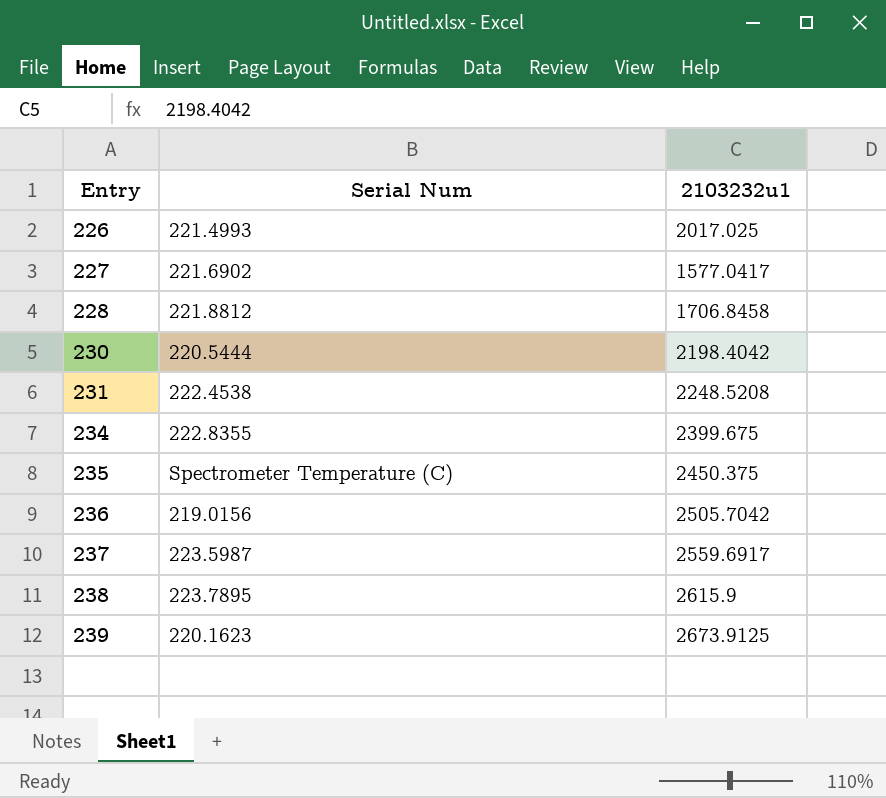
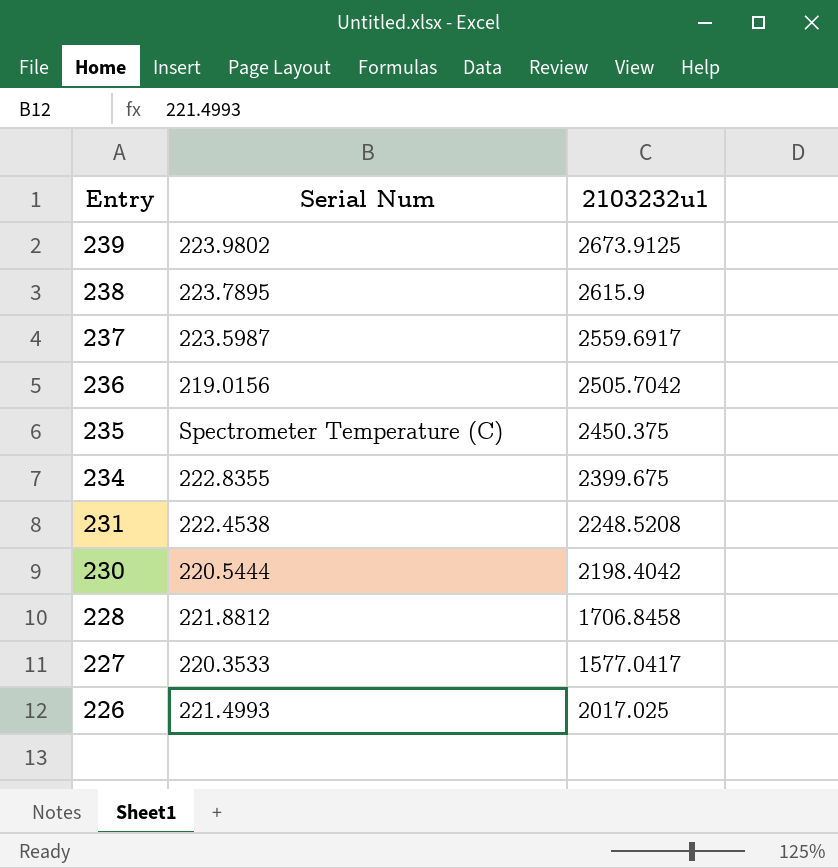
row order: Entry ascending -> Entry descending
239 | Serial Num: 220.1623 -> 223.9802
227 | Serial Num: 221.6902 -> 220.3533

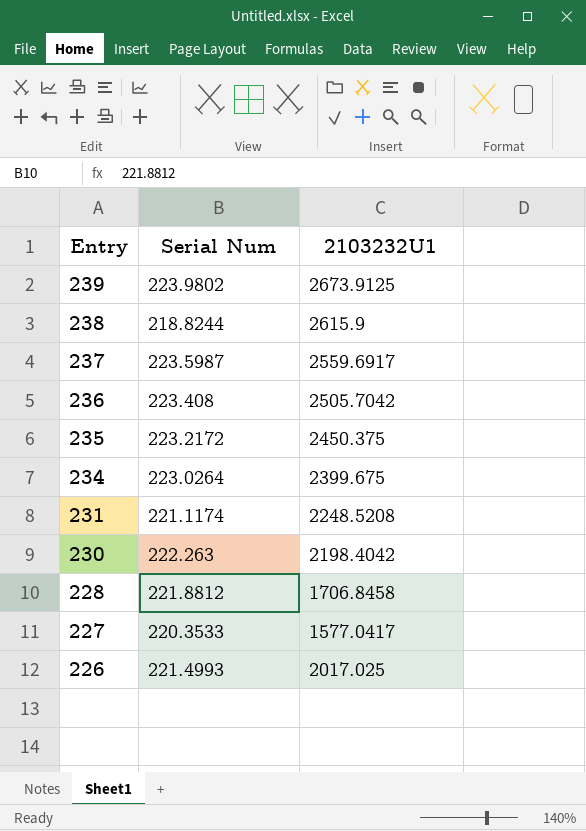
column name: 2103232u1 -> 2103232U1
238 | Serial Num: 223.7895 -> 218.8244
236 | Serial Num: 219.0156 -> 223.408
235 | Serial Num: Spectrometer Temperature (C) -> 223.2172
234 | Serial Num: 222.8355 -> 223.0264
231 | Serial Num: 222.4538 -> 221.1174
230 | Serial Num: 220.5444 -> 222.263

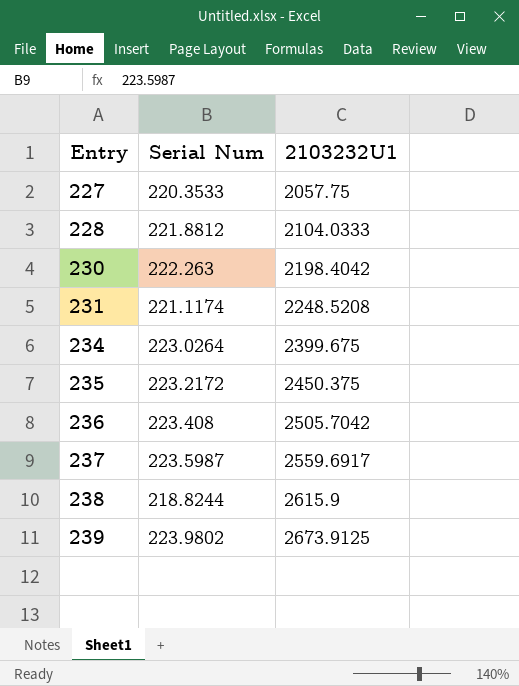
row order: Entry descending -> Entry ascending
row 226: 221.4993 | 2017.025 -> none
227 | 2103232U1: 1577.0417 -> 2057.75
228 | 2103232U1: 1706.8458 -> 2104.0333

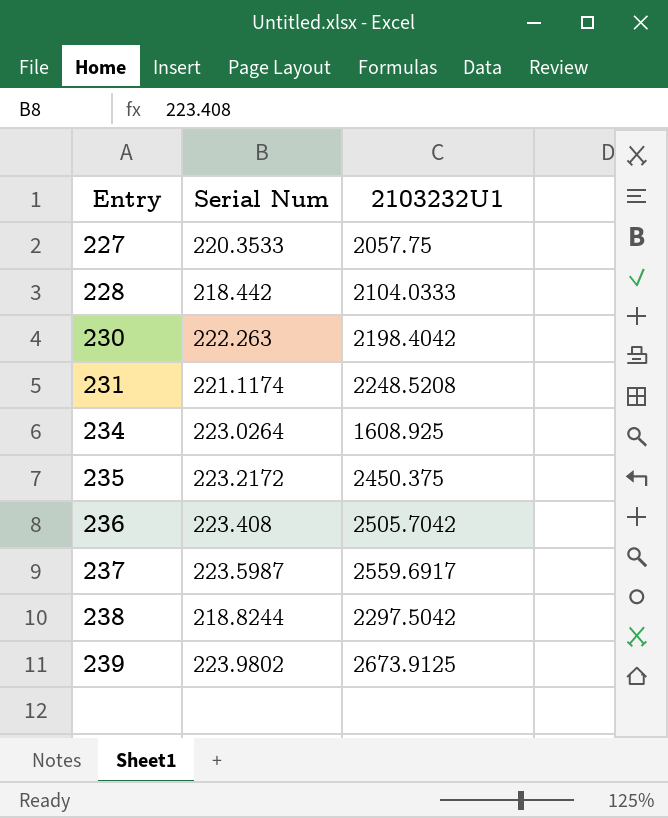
228 | Serial Num: 221.8812 -> 218.442
234 | 2103232U1: 2399.675 -> 1608.925
238 | 2103232U1: 2615.9 -> 2297.5042

